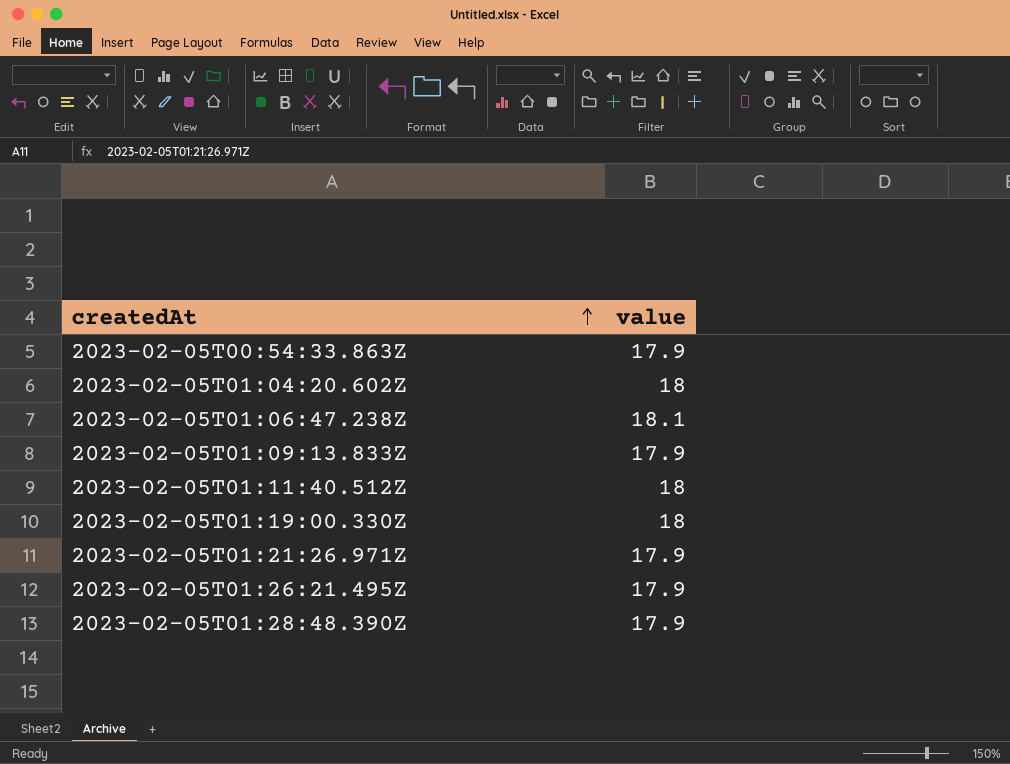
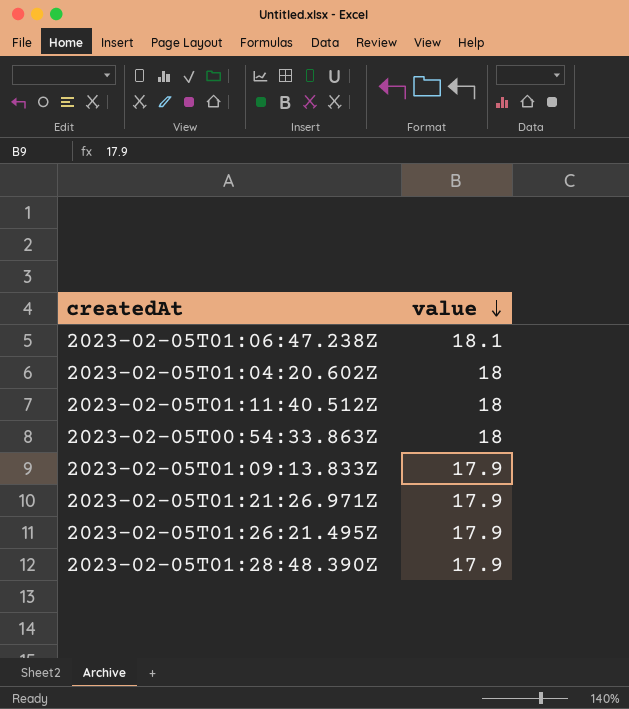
row order: createdAt ascending -> value descending
row 2023-02-05T01:19:00.330Z: 18 -> none
2023-02-05T00:54:33.863Z | value: 17.9 -> 18

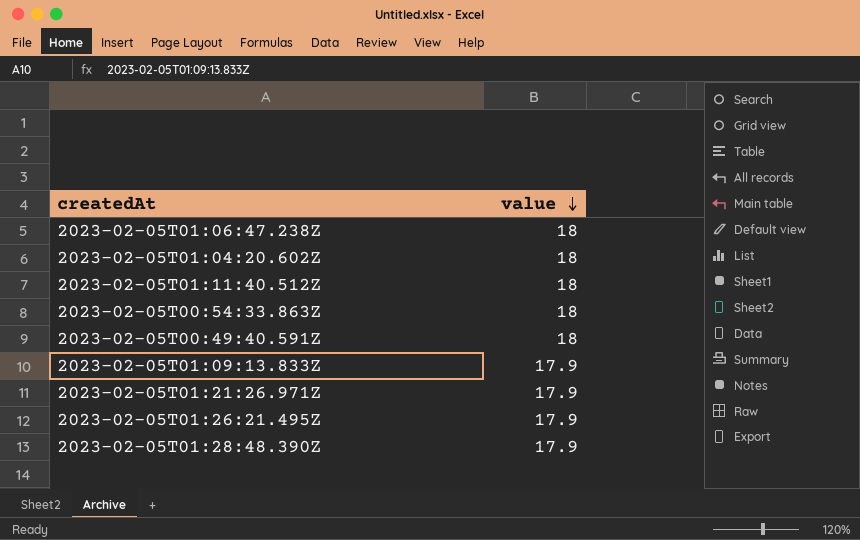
2023-02-05T01:06:47.238Z | value: 18.1 -> 18
row 2023-02-05T00:49:40.591Z: none -> 18

